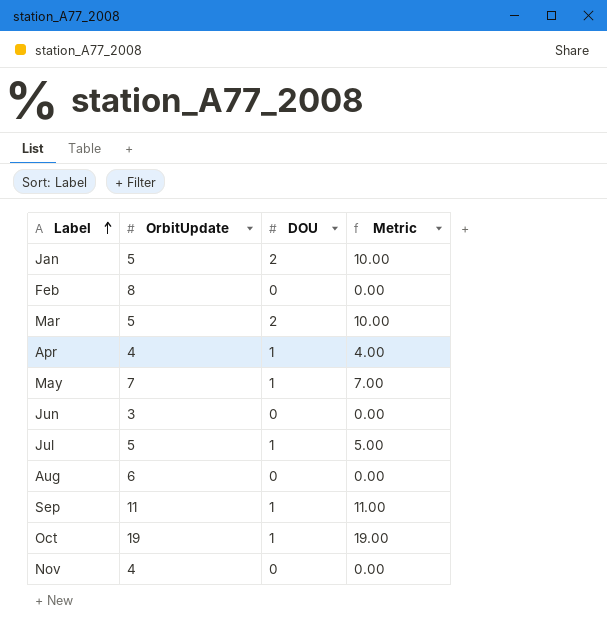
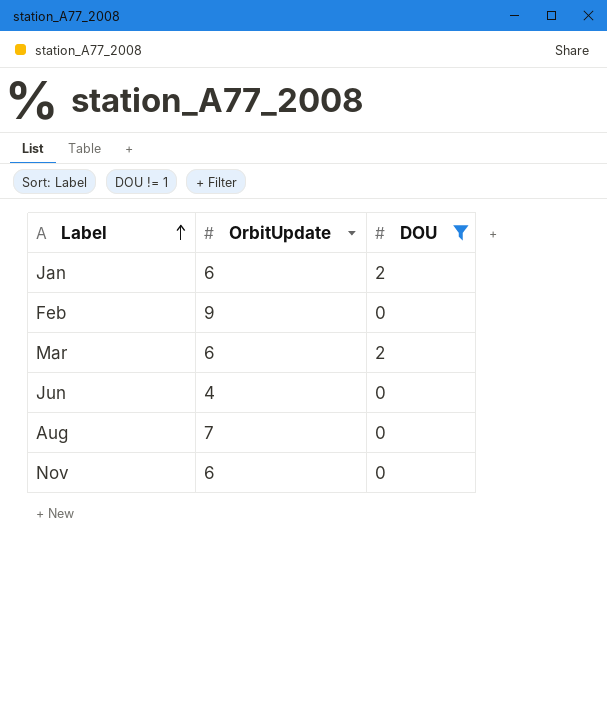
filter: none -> DOU != 1
column Metric | formula: [OrbitUpdate] * [DOU] -> none
Jan | OrbitUpdate: 5 -> 6
Feb | OrbitUpdate: 8 -> 9
Mar | OrbitUpdate: 5 -> 6
Jun | OrbitUpdate: 3 -> 4
Aug | OrbitUpdate: 6 -> 7
Nov | OrbitUpdate: 4 -> 6

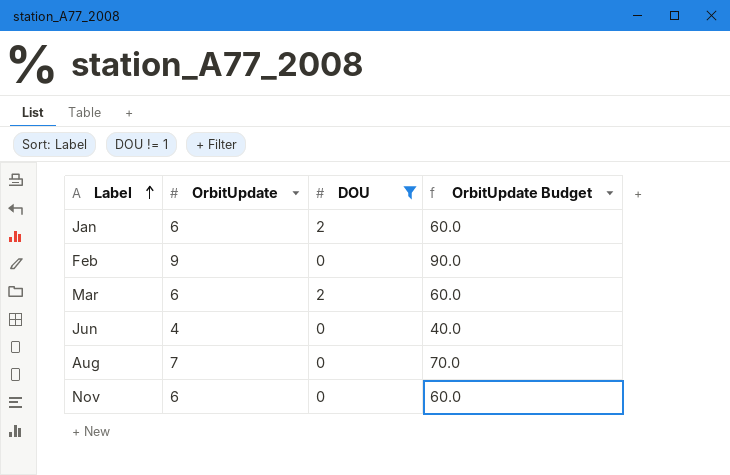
column OrbitUpdate Budget | formula: none -> [OrbitUpdate] * 10

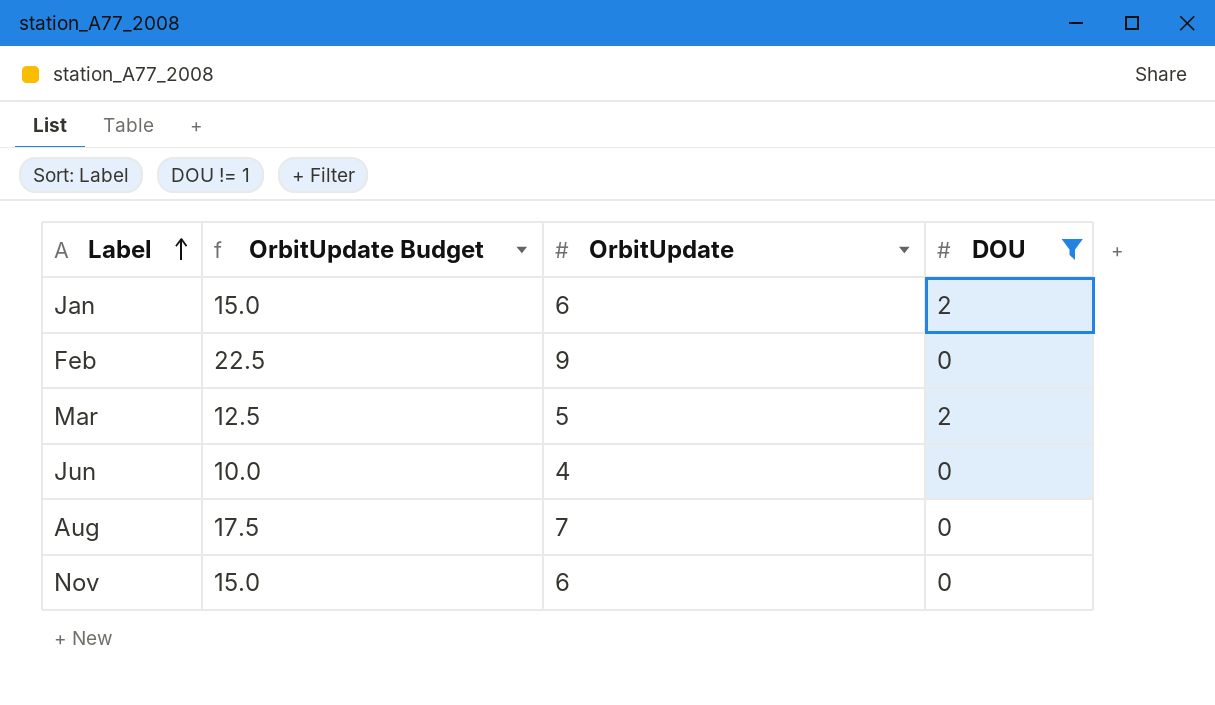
column OrbitUpdate Budget | formula: [OrbitUpdate] * 10 -> [OrbitUpdate] * 2.5
column OrbitUpdate Budget | position: 4 -> 2
Mar | OrbitUpdate: 6 -> 5

